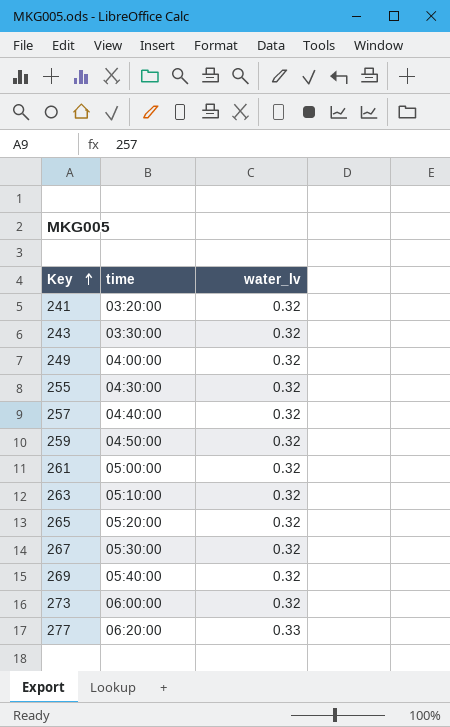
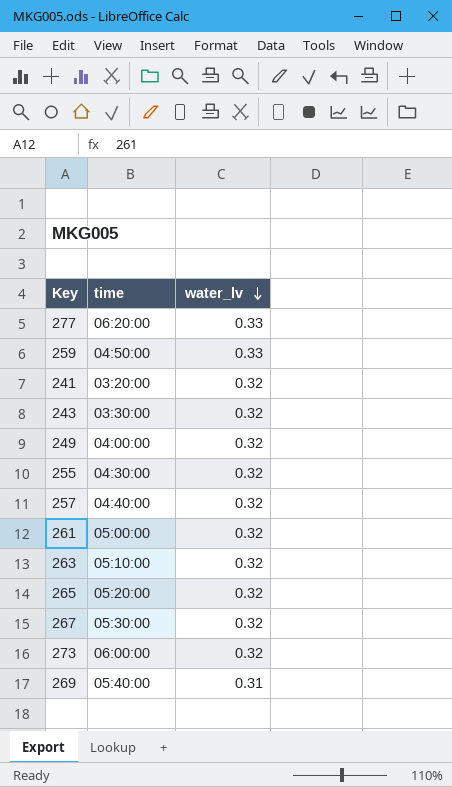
row order: Key ascending -> water_lv descending
259 | water_lv: 0.32 -> 0.33
269 | water_lv: 0.32 -> 0.31

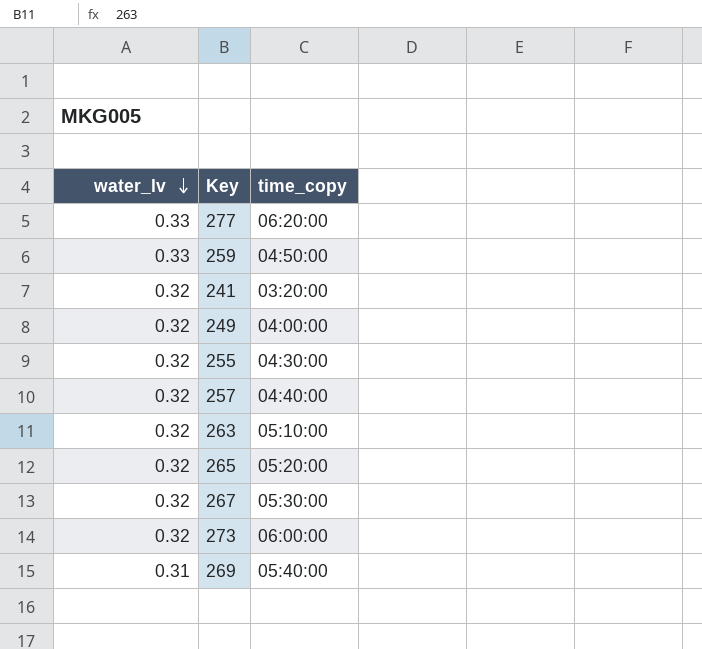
column water_lv | position: 3 -> 1
column name: time -> time_copy
row 243: 03:30:00 | 0.32 -> none
row 261: 05:00:00 | 0.32 -> none

